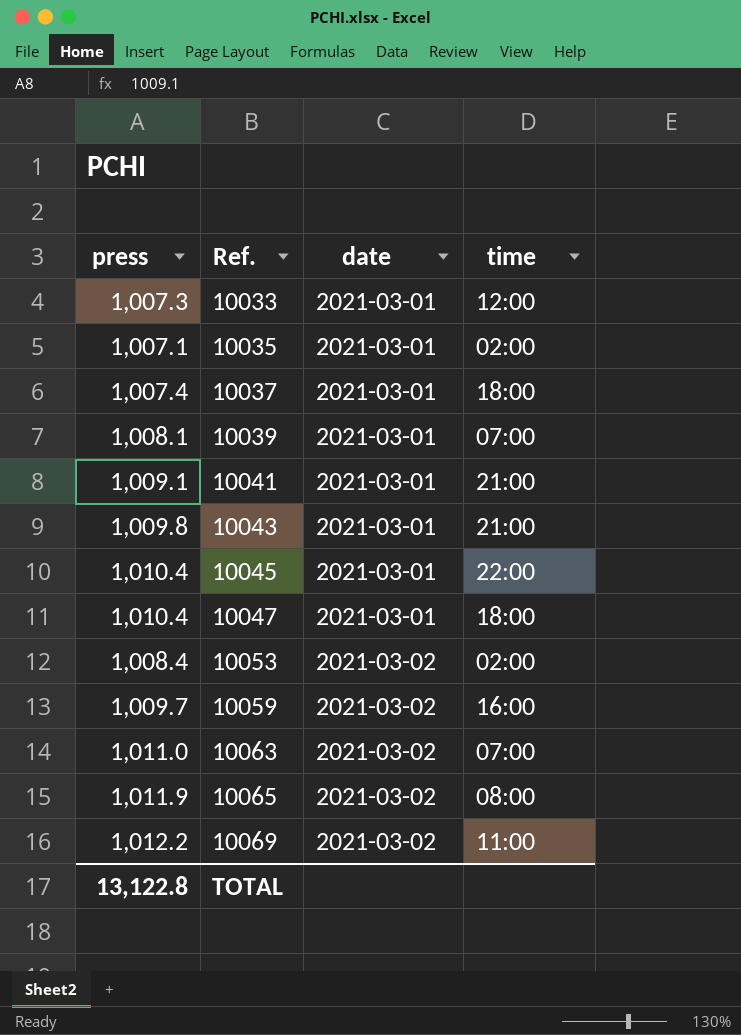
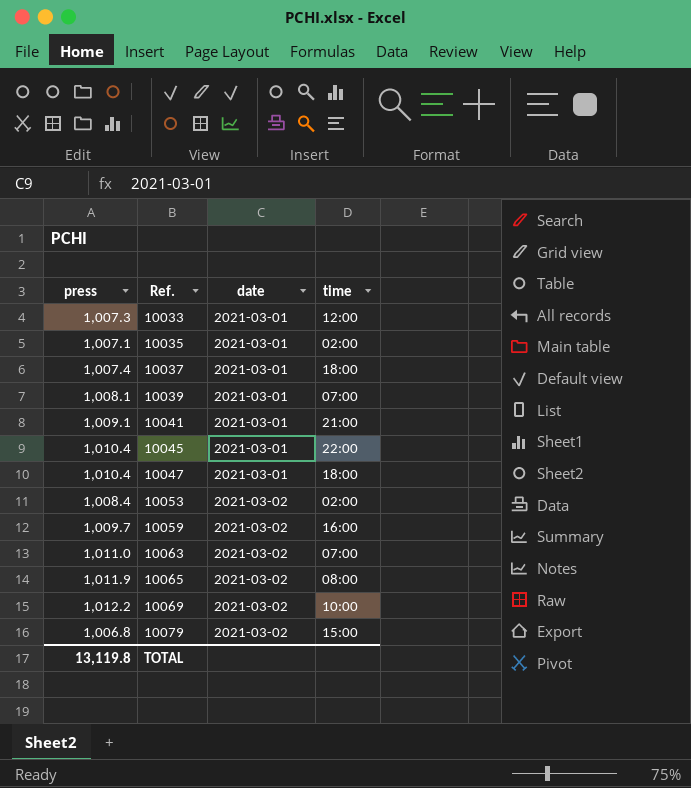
row 10043: 1,009.8 | 2021-03-01 | 21:00 -> none
10069 | time: 11:00 -> 10:00
row 10079: none -> 1,006.8 | 2021-03-02 | 15:00
TOTAL | press: 13,122.8 -> 13,119.8

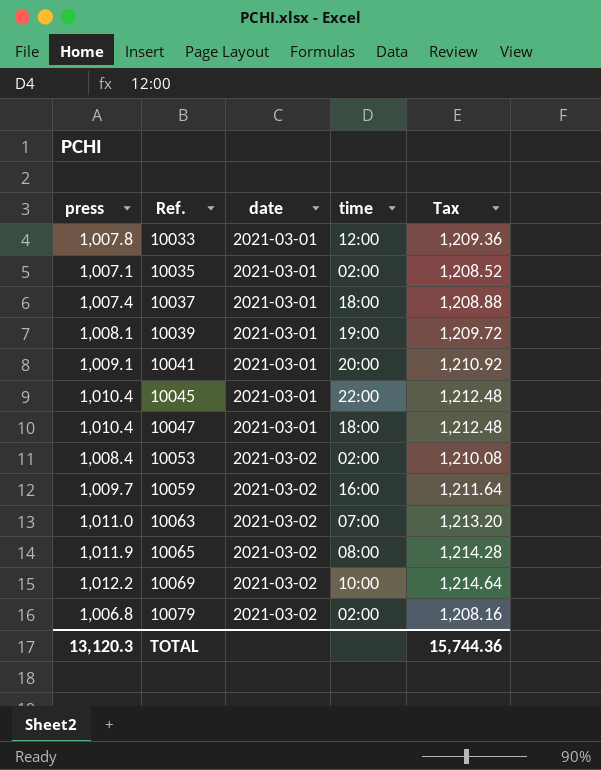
column Tax | formula: none -> [press] * 1.2
10033 | press: 1,007.3 -> 1,007.8
10039 | time: 07:00 -> 19:00
10041 | time: 21:00 -> 20:00
10079 | time: 15:00 -> 02:00
TOTAL | press: 13,119.8 -> 13,120.3

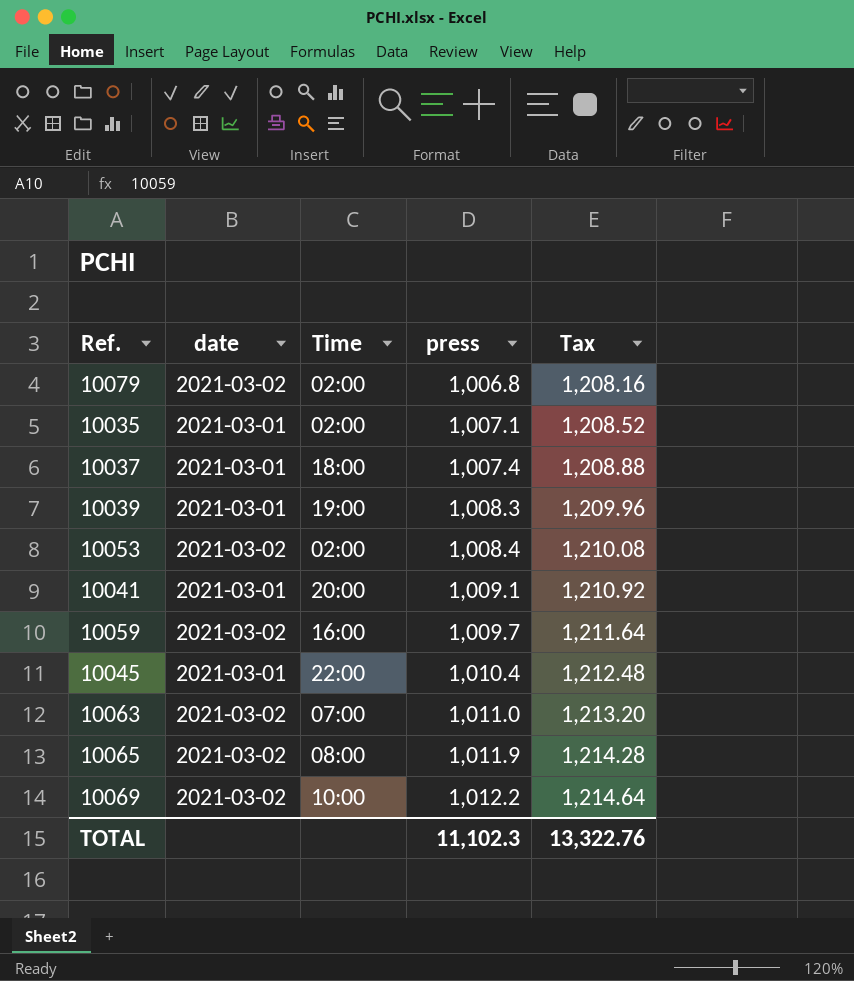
row order: Ref. ascending -> press ascending
column name: time -> Time
column press | position: 1 -> 4
row 10033: 1,007.8 | 2021-03-01 | 12:00 | 1,209.36 -> none
row 10047: 1,010.4 | 2021-03-01 | 18:00 | 1,212.48 -> none
10039 | press: 1,008.1 -> 1,008.3
10039 | Tax: 1,209.72 -> 1,209.96
TOTAL | press: 13,120.3 -> 11,102.3
TOTAL | Tax: 15,744.36 -> 13,322.76

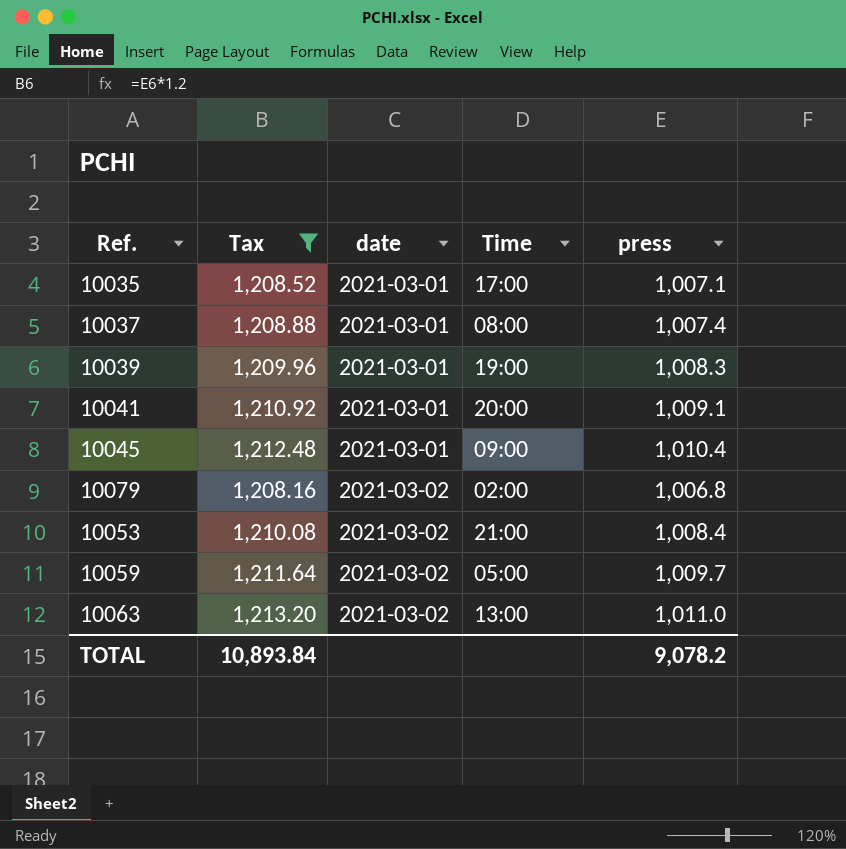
filter: none -> Tax <= 1,213.20
row order: press ascending -> date ascending
column Tax | position: 5 -> 2
10035 | Time: 02:00 -> 17:00
10037 | Time: 18:00 -> 08:00
10045 | Time: 22:00 -> 09:00
10053 | Time: 02:00 -> 21:00
10059 | Time: 16:00 -> 05:00
10063 | Time: 07:00 -> 13:00
TOTAL | Tax: 13,322.76 -> 10,893.84
TOTAL | press: 11,102.3 -> 9,078.2

